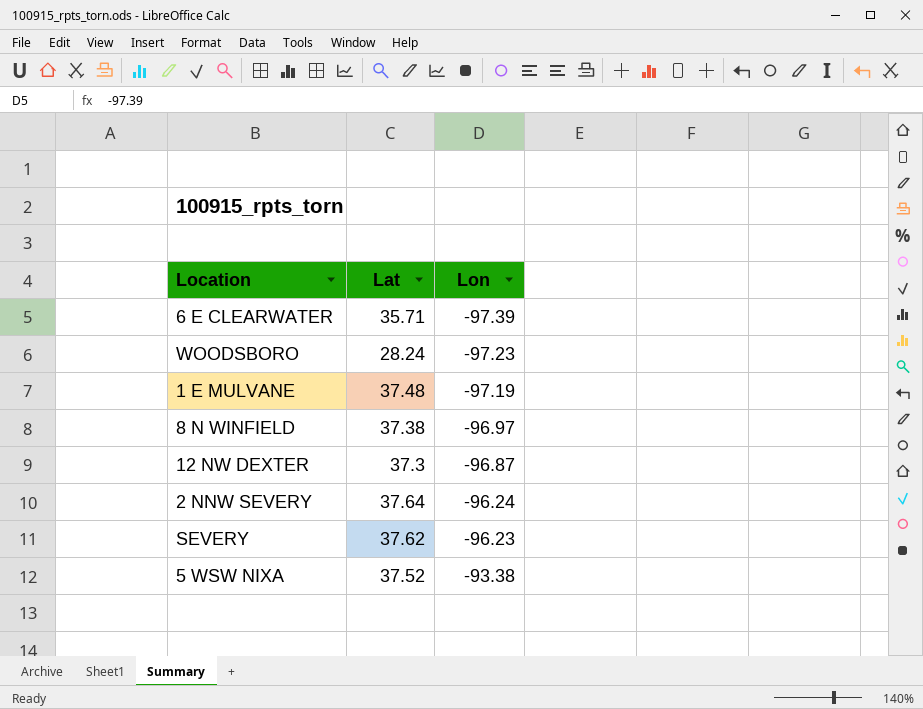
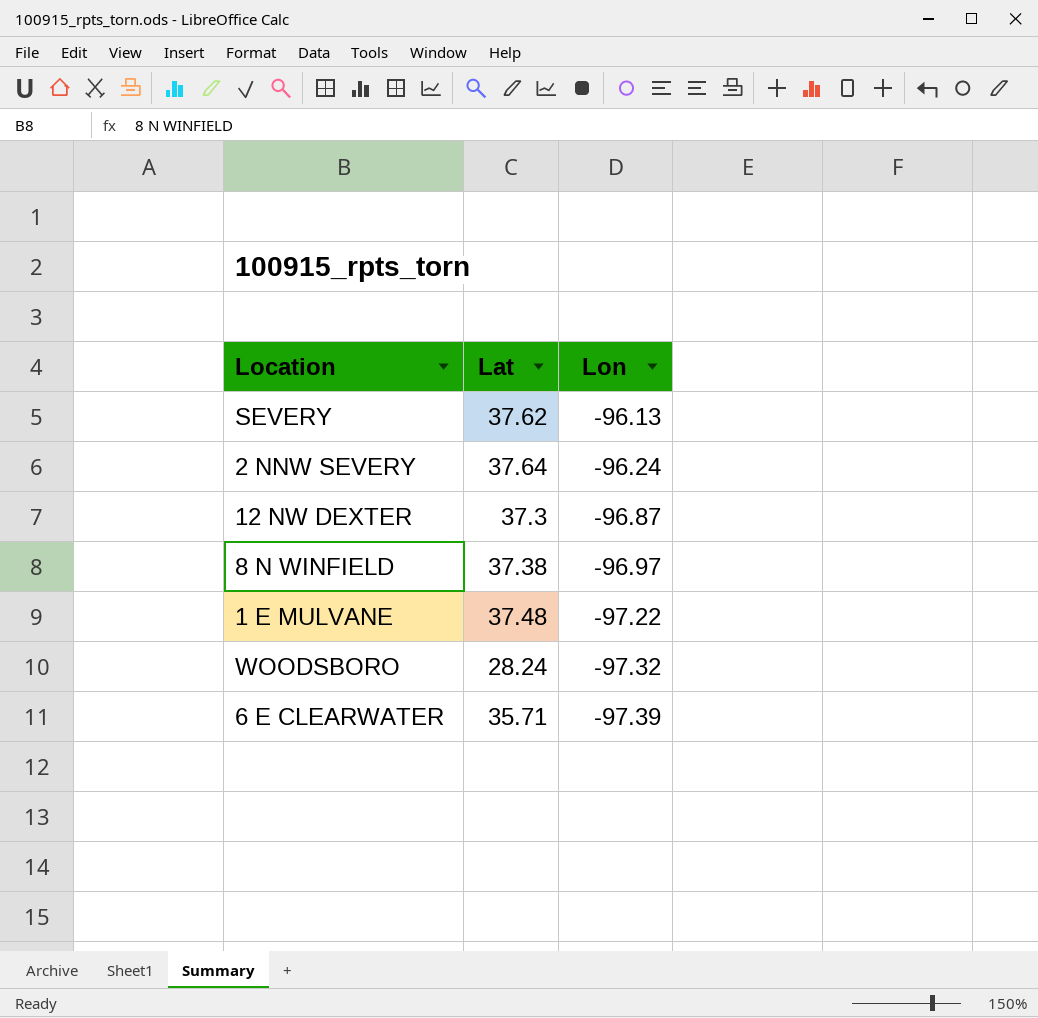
row order: Lon ascending -> Lon descending
row 5 WSW NIXA: 37.52 | -93.38 -> none
SEVERY | Lon: -96.23 -> -96.13
1 E MULVANE | Lon: -97.19 -> -97.22
WOODSBORO | Lon: -97.23 -> -97.32

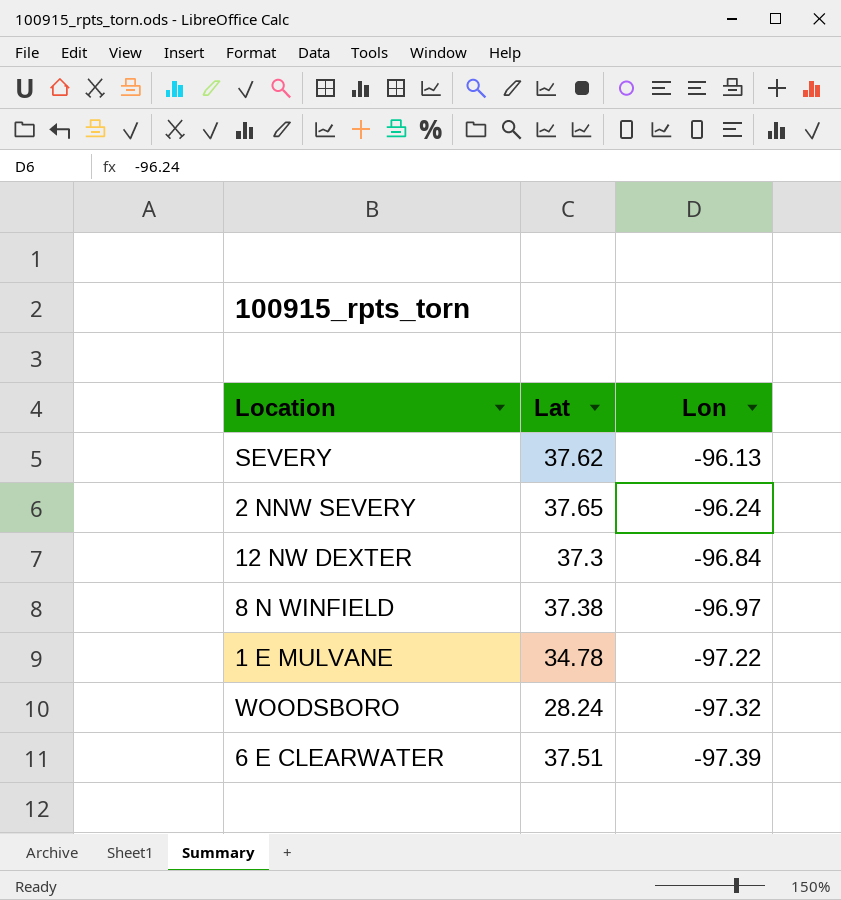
2 NNW SEVERY | Lat: 37.64 -> 37.65
12 NW DEXTER | Lon: -96.87 -> -96.84
1 E MULVANE | Lat: 37.48 -> 34.78
6 E CLEARWATER | Lat: 35.71 -> 37.51

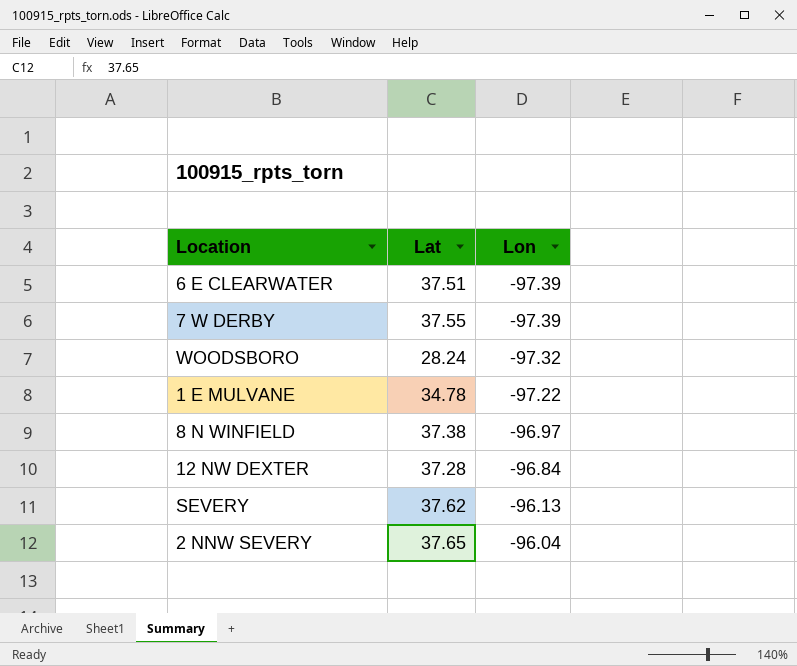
row order: Lon descending -> Lon ascending
row 7 W DERBY: none -> 37.55 | -97.39
12 NW DEXTER | Lat: 37.3 -> 37.28
2 NNW SEVERY | Lon: -96.24 -> -96.04

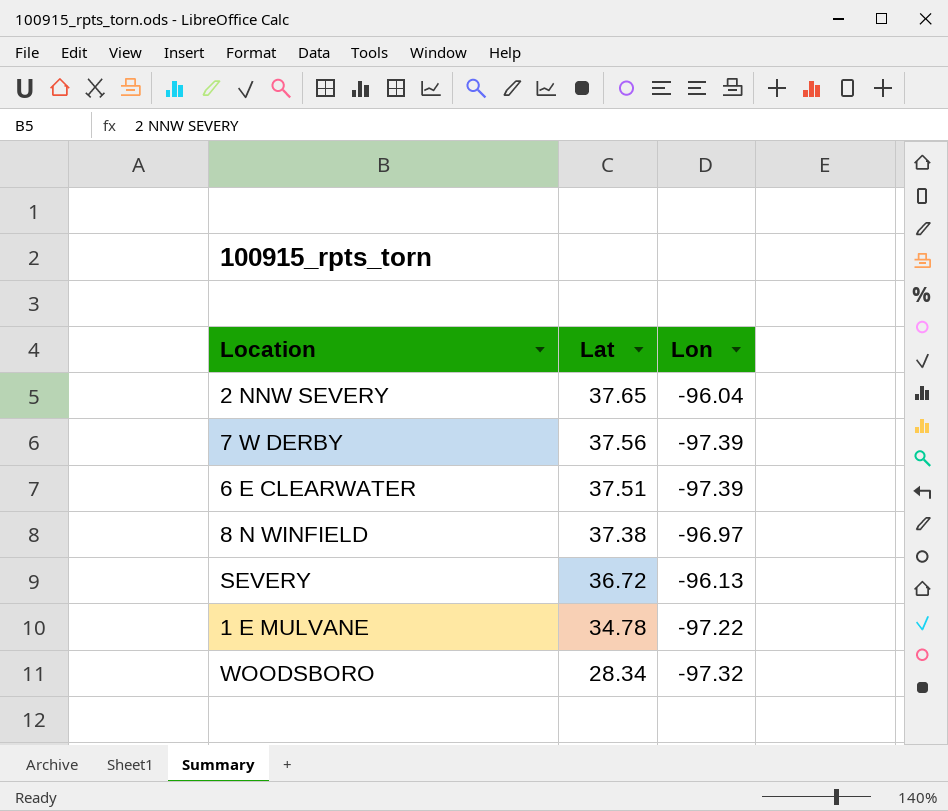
row order: Lon ascending -> Lat descending
row 12 NW DEXTER: 37.28 | -96.84 -> none
7 W DERBY | Lat: 37.55 -> 37.56
SEVERY | Lat: 37.62 -> 36.72
WOODSBORO | Lat: 28.24 -> 28.34

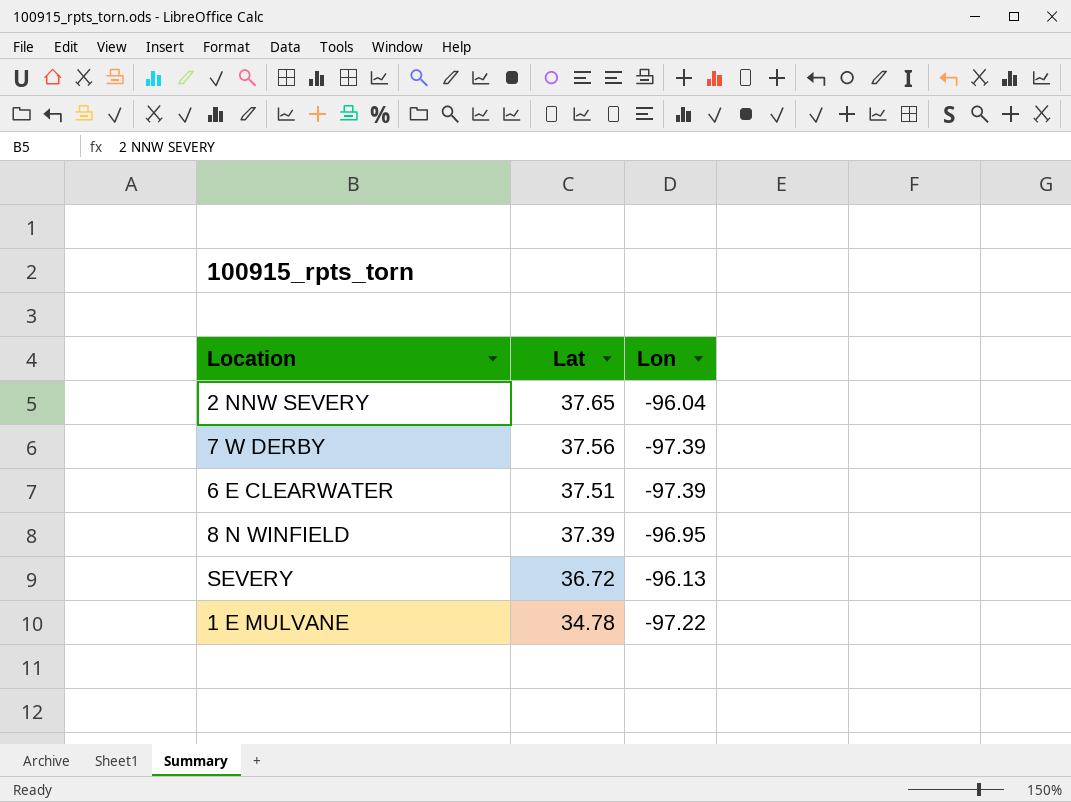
row WOODSBORO: 28.34 | -97.32 -> none
8 N WINFIELD | Lat: 37.38 -> 37.39
8 N WINFIELD | Lon: -96.97 -> -96.95

